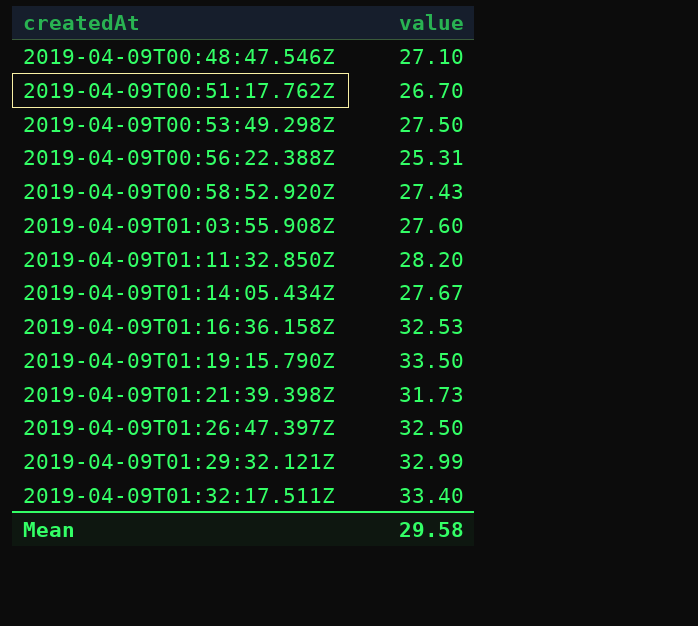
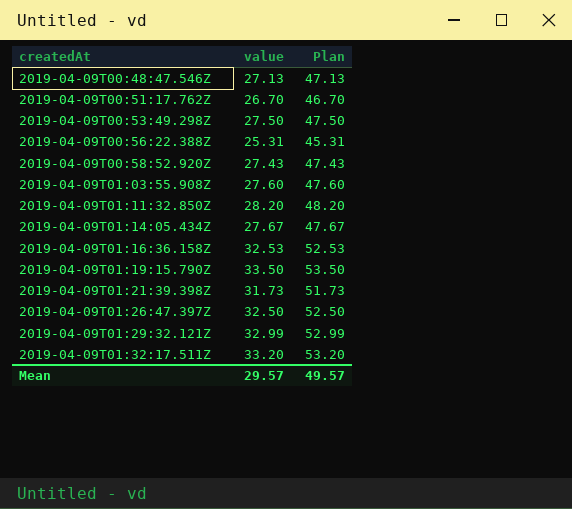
column Plan | formula: none -> [value] + 20
2019-04-09T00:48:47.546Z | value: 27.10 -> 27.13
2019-04-09T01:32:17.511Z | value: 33.40 -> 33.20
Mean | value: 29.58 -> 29.57

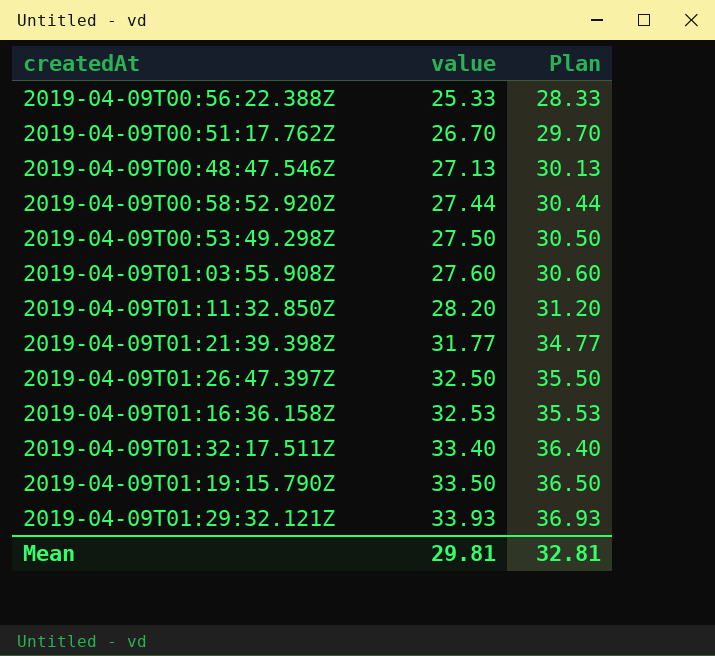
row order: createdAt ascending -> value ascending
column Plan | formula: [value] + 20 -> [value] + 3
row 2019-04-09T01:14:05.434Z: 27.67 | 47.67 -> none
2019-04-09T00:56:22.388Z | value: 25.31 -> 25.33
2019-04-09T00:58:52.920Z | value: 27.43 -> 27.44
2019-04-09T01:21:39.398Z | value: 31.73 -> 31.77
2019-04-09T01:32:17.511Z | value: 33.20 -> 33.40
2019-04-09T01:29:32.121Z | value: 32.99 -> 33.93
Mean | value: 29.57 -> 29.81
Mean | Plan: 49.57 -> 32.81

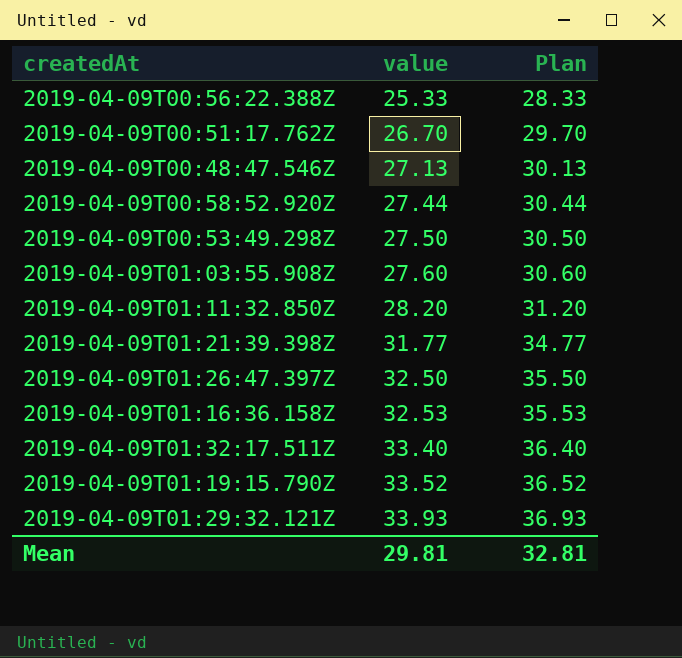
2019-04-09T01:19:15.790Z | value: 33.50 -> 33.52
2019-04-09T01:19:15.790Z | Plan: 36.50 -> 36.52

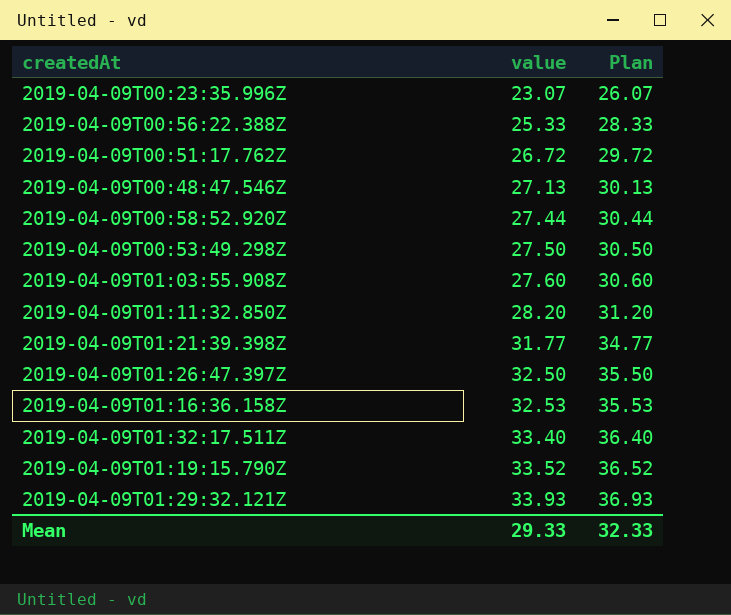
row 2019-04-09T00:23:35.996Z: none -> 23.07 | 26.07
2019-04-09T00:51:17.762Z | value: 26.70 -> 26.72
2019-04-09T00:51:17.762Z | Plan: 29.70 -> 29.72
Mean | value: 29.81 -> 29.33
Mean | Plan: 32.81 -> 32.33

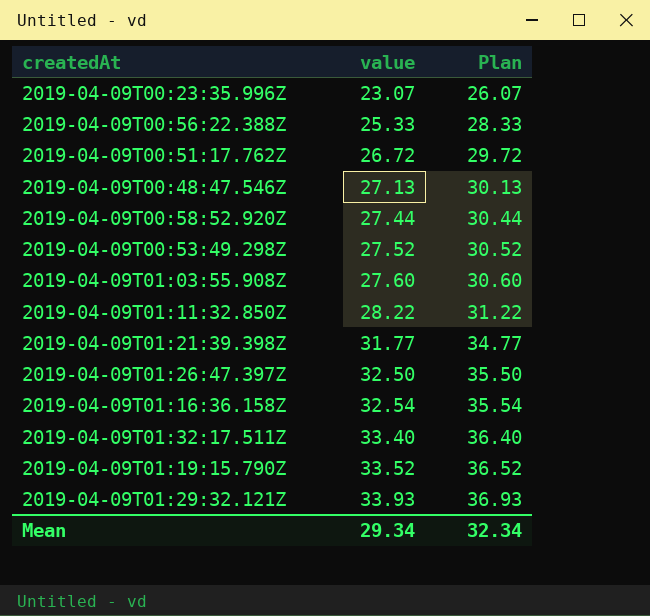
2019-04-09T00:53:49.298Z | value: 27.50 -> 27.52
2019-04-09T00:53:49.298Z | Plan: 30.50 -> 30.52
2019-04-09T01:11:32.850Z | value: 28.20 -> 28.22
2019-04-09T01:11:32.850Z | Plan: 31.20 -> 31.22
2019-04-09T01:16:36.158Z | value: 32.53 -> 32.54
2019-04-09T01:16:36.158Z | Plan: 35.53 -> 35.54
Mean | value: 29.33 -> 29.34
Mean | Plan: 32.33 -> 32.34

